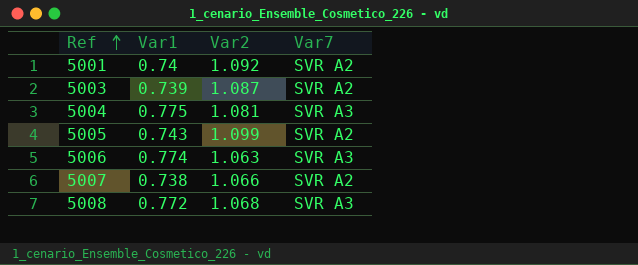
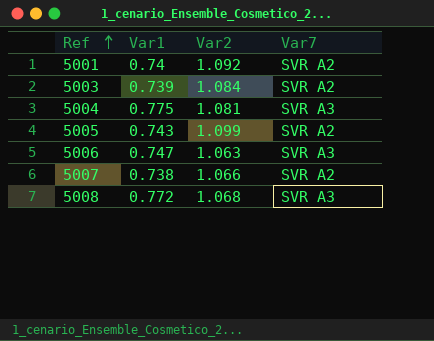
5003 | Var2: 1.087 -> 1.084
5006 | Var1: 0.774 -> 0.747

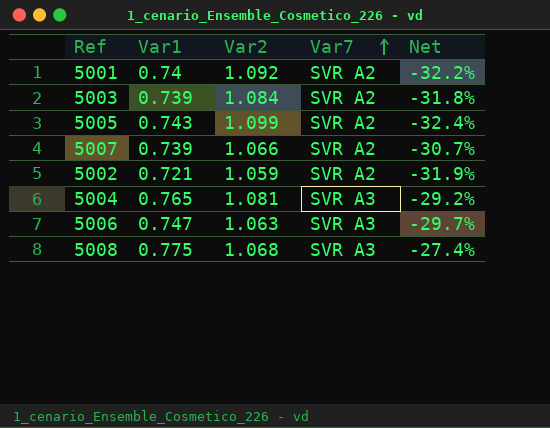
row order: Ref ascending -> Var7 ascending
column Net | formula: none -> ([Var1] - [Var2]) / [Var2]
5007 | Var1: 0.738 -> 0.739
row 5002: none -> 0.721 | 1.059 | SVR A2 | -31.9%
5004 | Var1: 0.775 -> 0.765
5008 | Var1: 0.772 -> 0.775

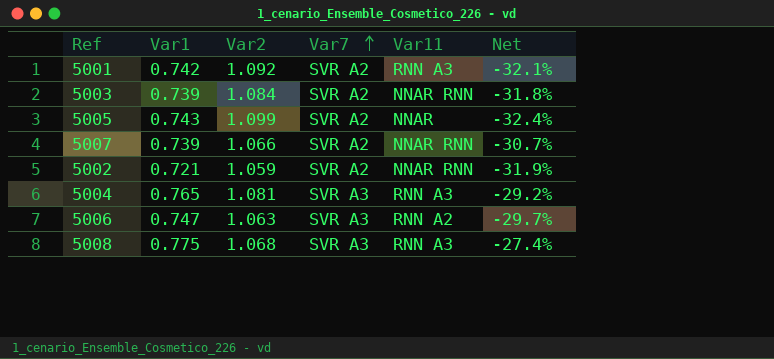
column Var11 | position: none -> 5
5001 | Var1: 0.74 -> 0.742
5001 | Net: -32.2% -> -32.1%

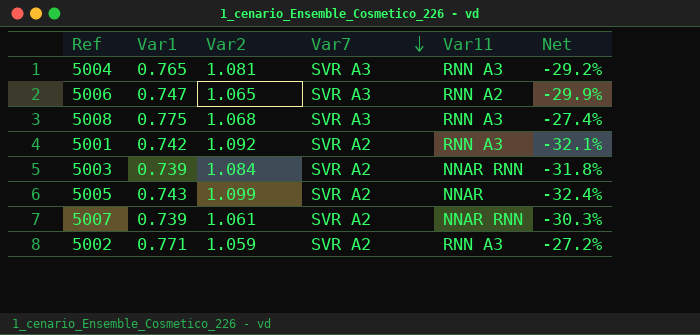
row order: Var7 ascending -> Var7 descending
5006 | Var2: 1.063 -> 1.065
5006 | Net: -29.7% -> -29.9%
5007 | Var2: 1.066 -> 1.061
5007 | Net: -30.7% -> -30.3%
5002 | Var1: 0.721 -> 0.771
5002 | Var11: NNAR RNN -> RNN A3
5002 | Net: -31.9% -> -27.2%

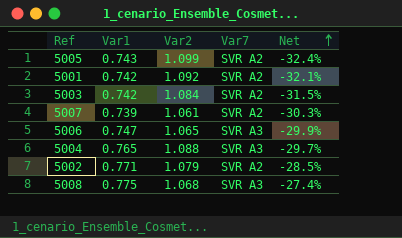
row order: Var7 descending -> Net ascending
column Var11 | position: 5 -> none
5003 | Var1: 0.739 -> 0.742
5003 | Net: -31.8% -> -31.5%
5004 | Var2: 1.081 -> 1.088
5004 | Net: -29.2% -> -29.7%
5002 | Var2: 1.059 -> 1.079
5002 | Net: -27.2% -> -28.5%

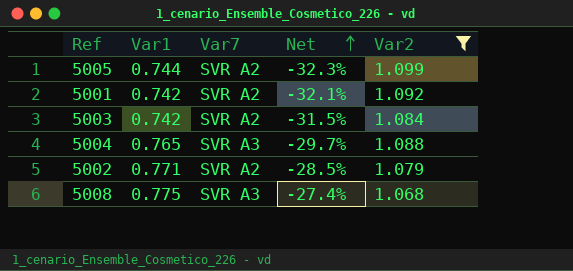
filter: none -> Var2 >= 1.068
column Var2 | position: 3 -> 5
5005 | Var1: 0.743 -> 0.744
5005 | Net: -32.4% -> -32.3%

